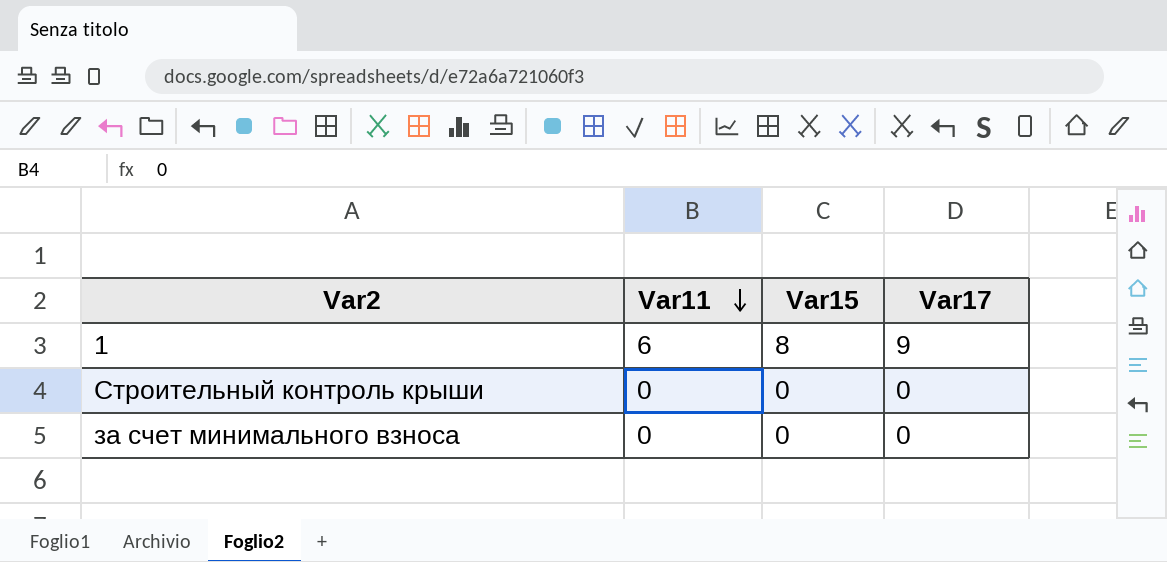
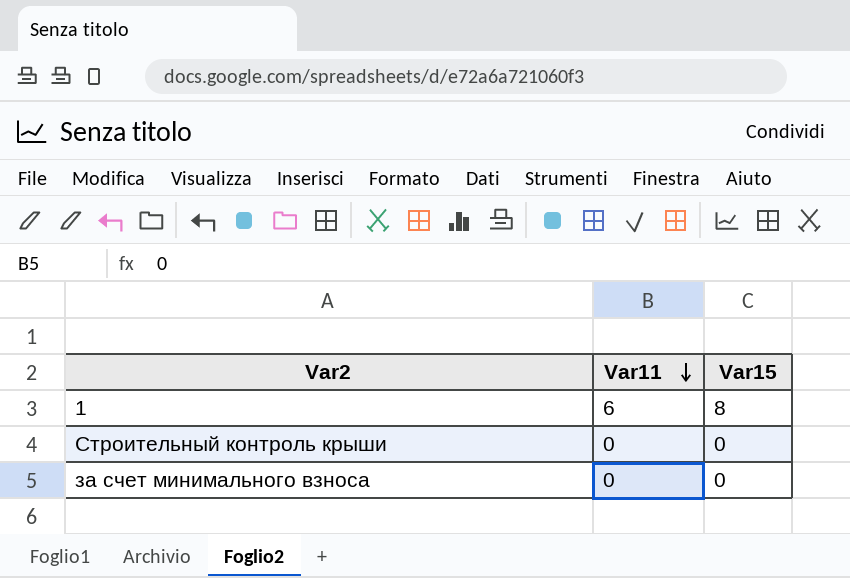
column Var17 | position: 4 -> none

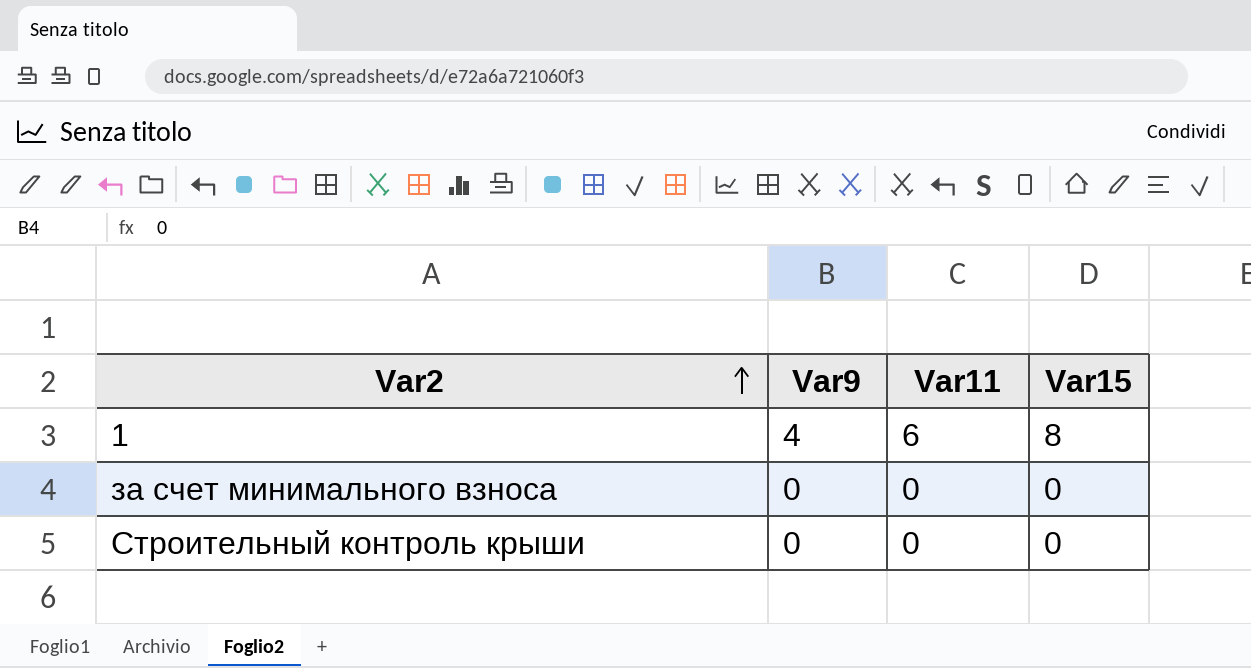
row order: Var11 descending -> Var2 ascending
column Var9 | position: none -> 2

